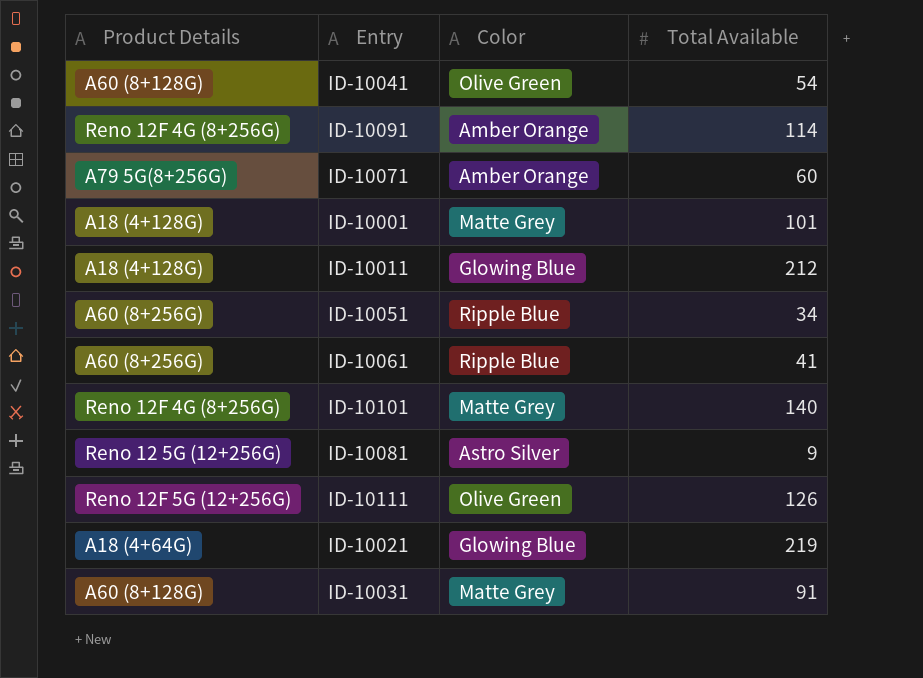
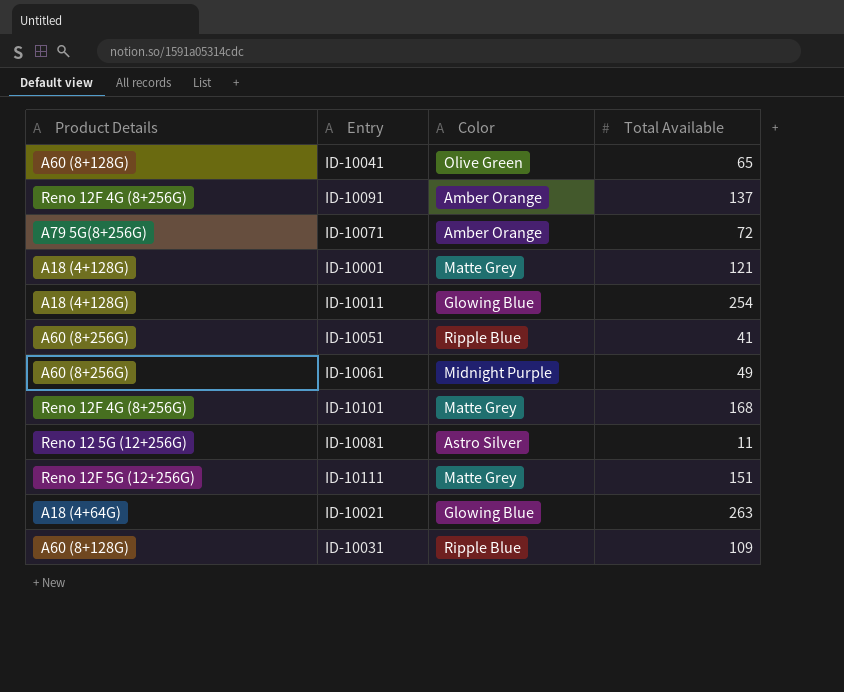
ID-10041 | Total Available: 54 -> 65
ID-10091 | Total Available: 114 -> 137
ID-10071 | Total Available: 60 -> 72
ID-10001 | Total Available: 101 -> 121
ID-10011 | Total Available: 212 -> 254
ID-10051 | Total Available: 34 -> 41
ID-10061 | Color: Ripple Blue -> Midnight Purple
ID-10061 | Total Available: 41 -> 49
ID-10101 | Total Available: 140 -> 168
ID-10081 | Total Available: 9 -> 11
ID-10111 | Color: Olive Green -> Matte Grey
ID-10111 | Total Available: 126 -> 151
ID-10021 | Total Available: 219 -> 263
ID-10031 | Color: Matte Grey -> Ripple Blue
ID-10031 | Total Available: 91 -> 109

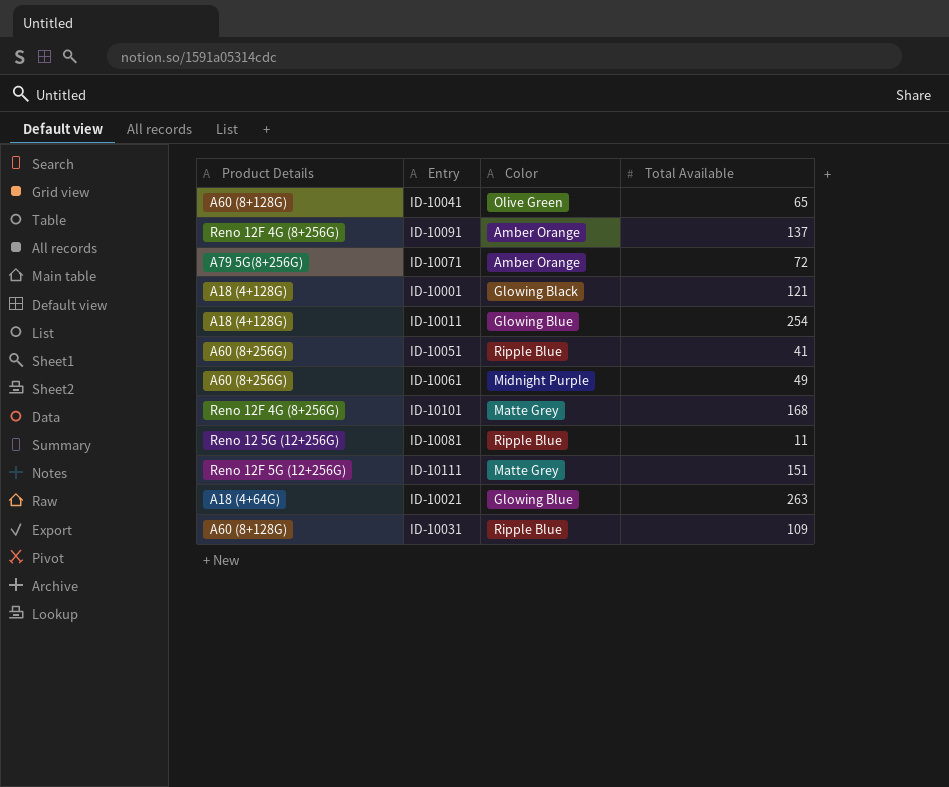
ID-10001 | Color: Matte Grey -> Glowing Black
ID-10081 | Color: Astro Silver -> Ripple Blue

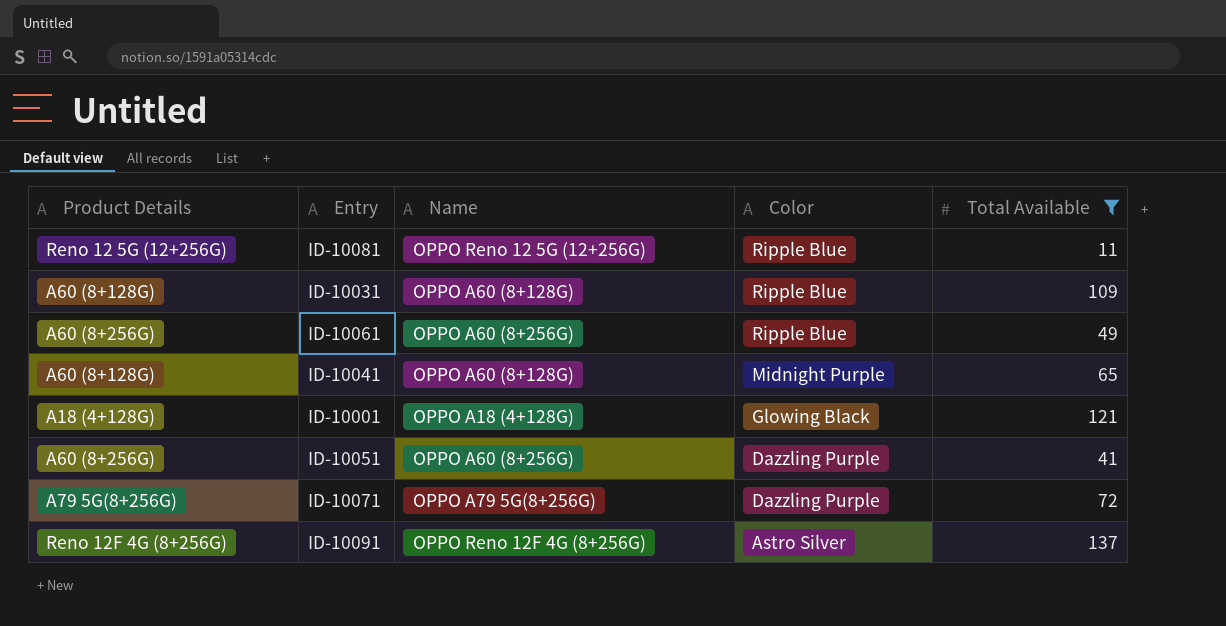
filter: none -> Total Available <= 137
row order: none -> Color descending
column Name | position: none -> 3
ID-10061 | Color: Midnight Purple -> Ripple Blue
ID-10041 | Color: Olive Green -> Midnight Purple
ID-10051 | Color: Ripple Blue -> Dazzling Purple
ID-10071 | Color: Amber Orange -> Dazzling Purple
ID-10091 | Color: Amber Orange -> Astro Silver

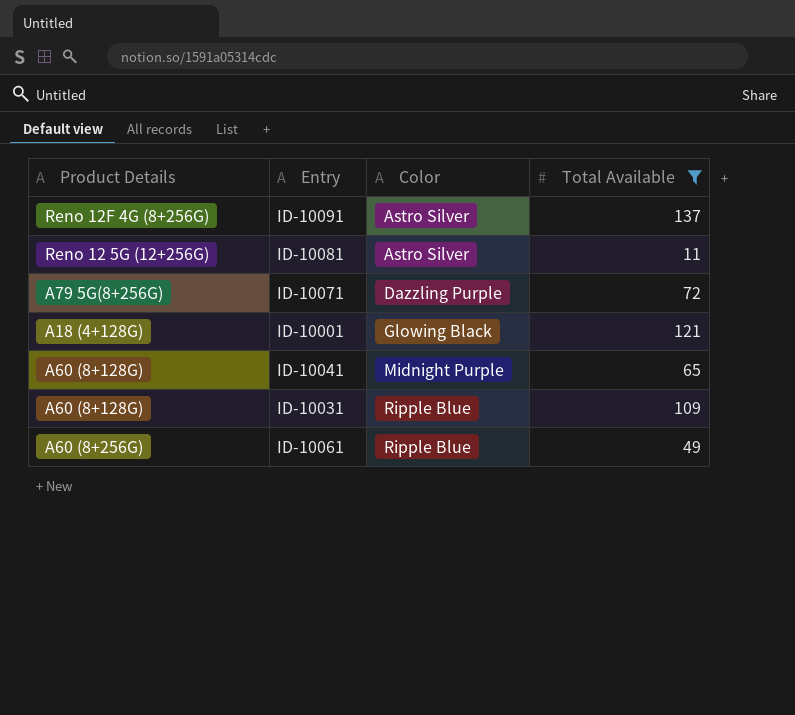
row order: Color descending -> Color ascending
column Name | position: 3 -> none
row ID-10051: A60 (8+256G) | OPPO A60 (8+256G) | Dazzling Purple | 41 -> none
ID-10081 | Color: Ripple Blue -> Astro Silver

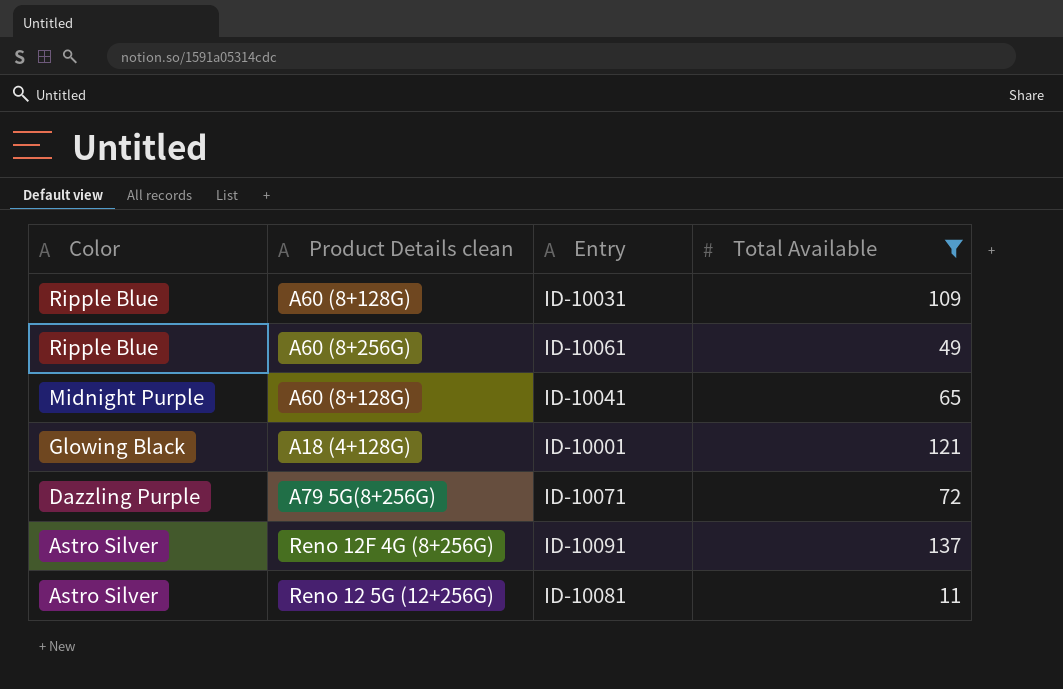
row order: Color ascending -> Color descending
column Color | position: 3 -> 1
column name: Product Details -> Product Details clean

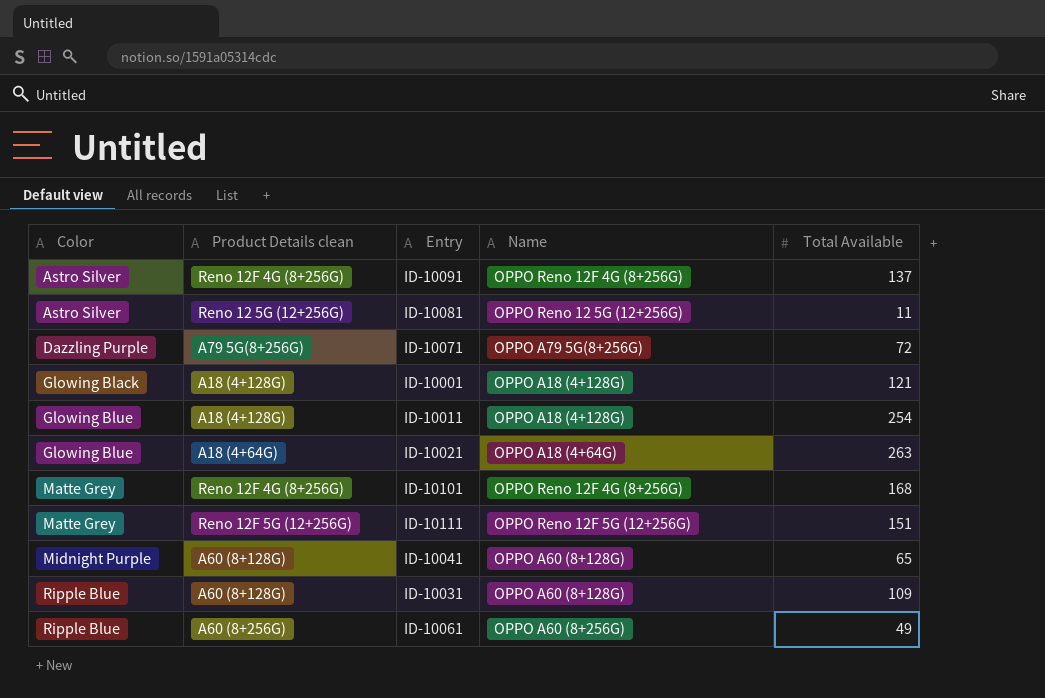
filter: Total Available <= 137 -> none
row order: Color descending -> Color ascending
column Name | position: none -> 4

